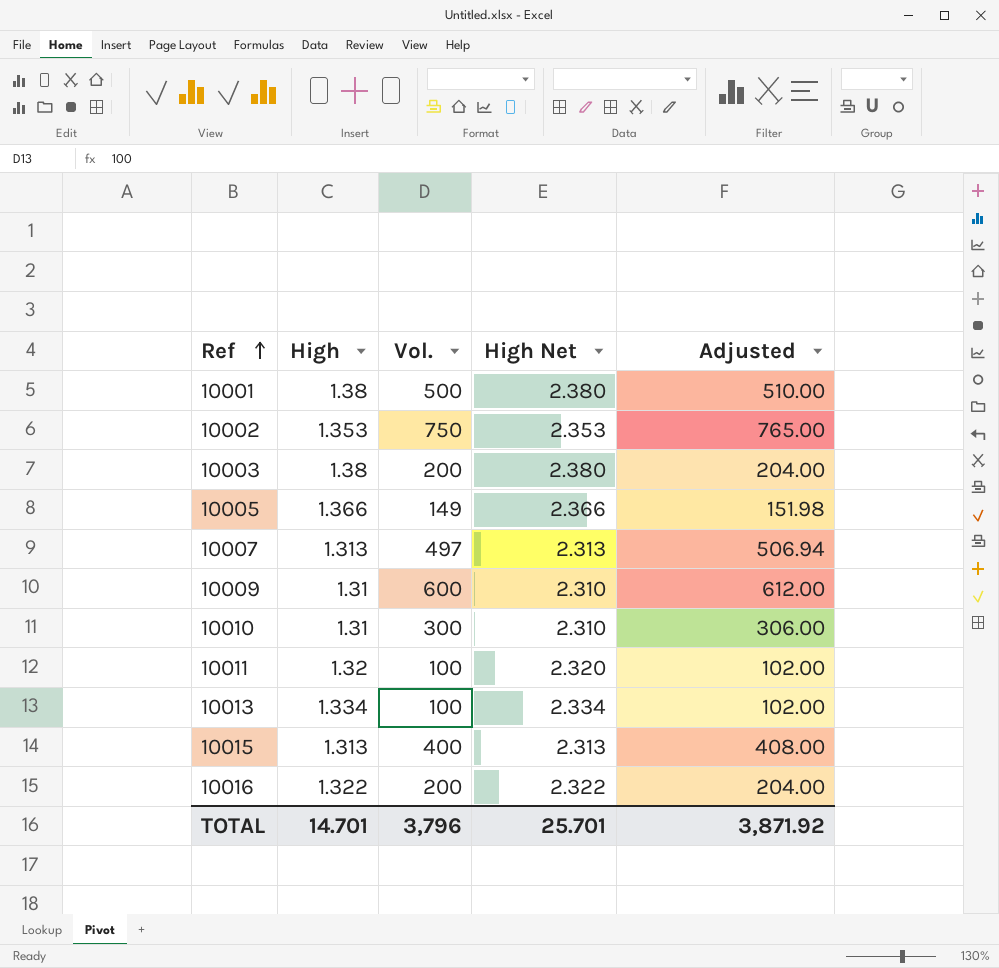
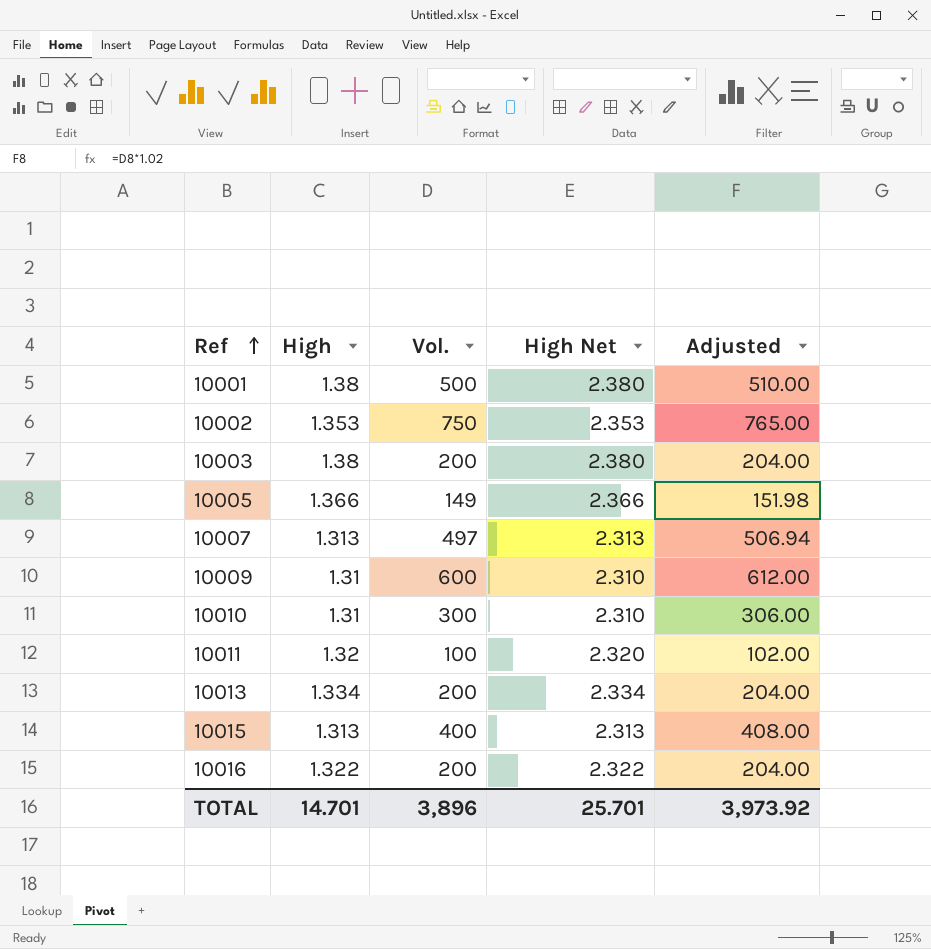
10013 | Vol.: 100 -> 200
10013 | Adjusted: 102.00 -> 204.00
TOTAL | Vol.: 3,796 -> 3,896
TOTAL | Adjusted: 3,871.92 -> 3,973.92

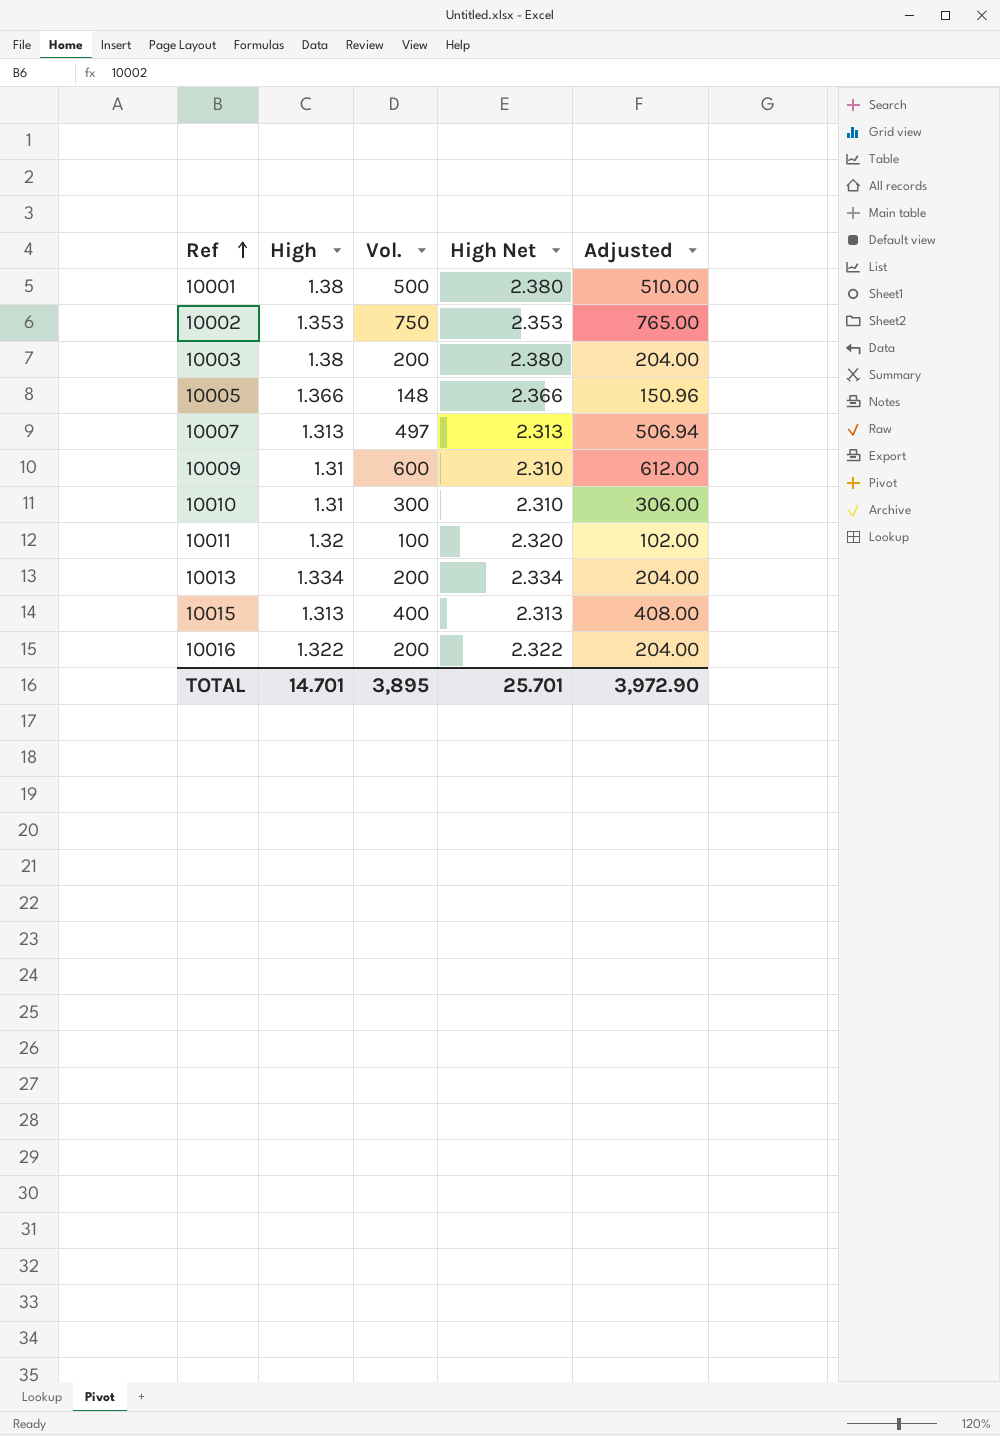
10005 | Vol.: 149 -> 148
10005 | Adjusted: 151.98 -> 150.96
TOTAL | Vol.: 3,896 -> 3,895
TOTAL | Adjusted: 3,973.92 -> 3,972.90

